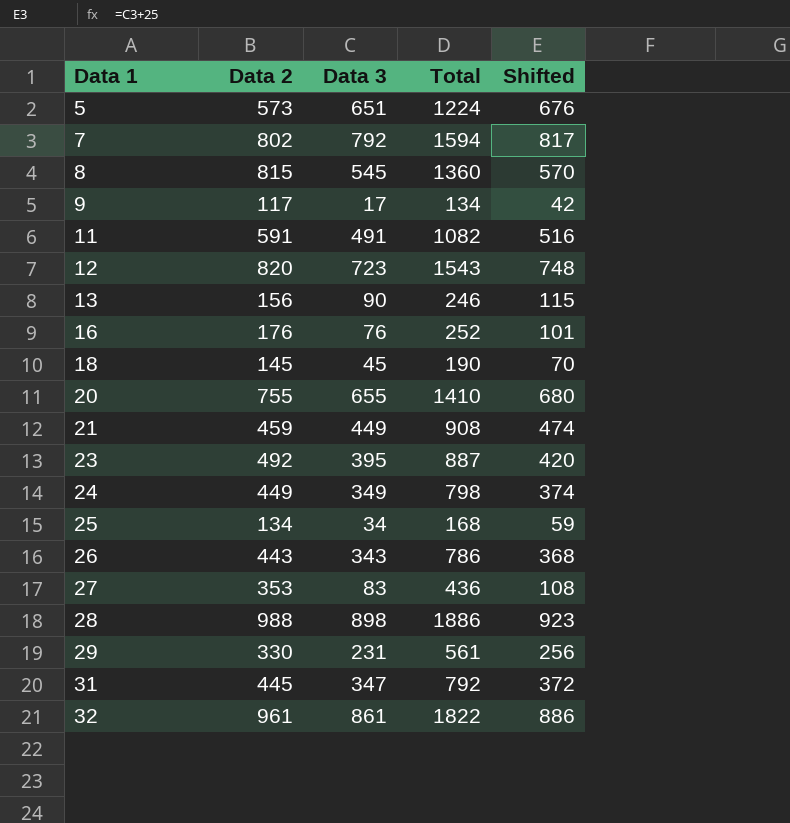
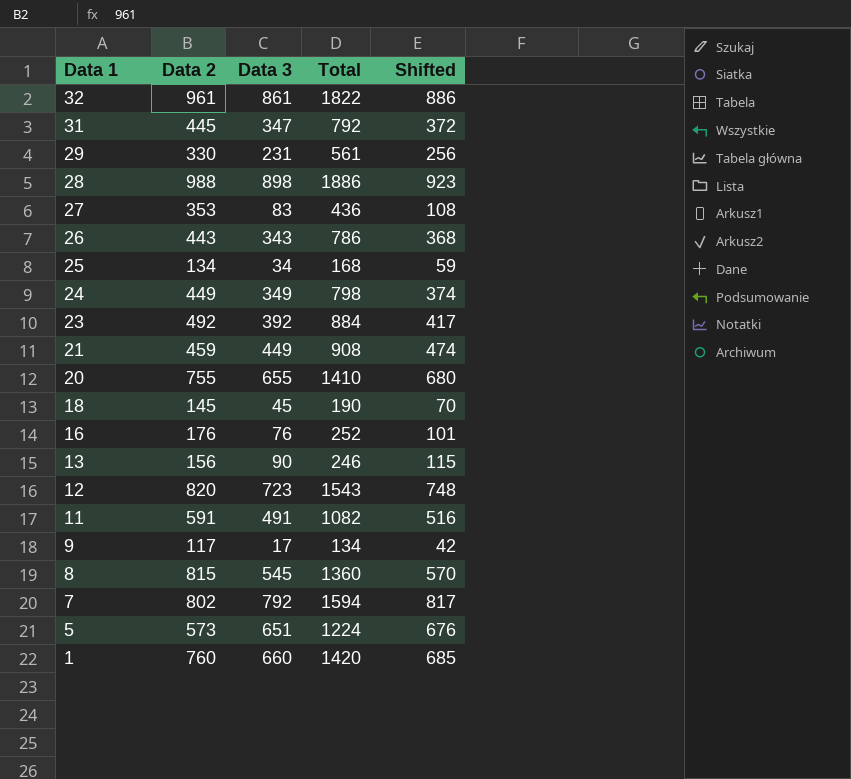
row order: Data 1 ascending -> Data 1 descending
23 | Data 3: 395 -> 392
23 | Total: 887 -> 884
23 | Shifted: 420 -> 417
row 1: none -> 760 | 660 | 1420 | 685

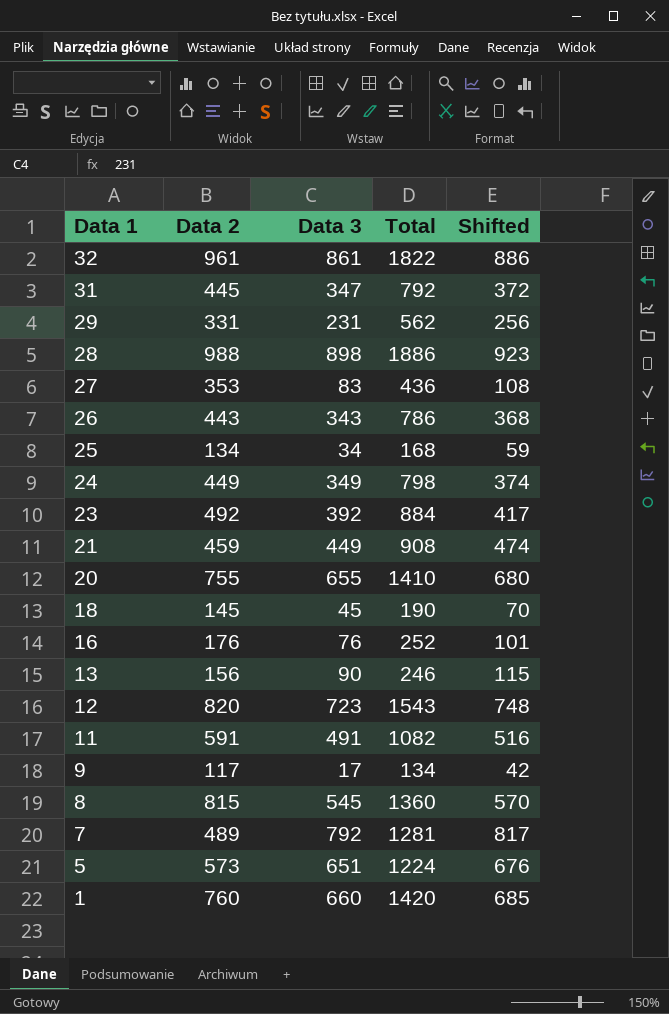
29 | Data 2: 330 -> 331
29 | Total: 561 -> 562
7 | Data 2: 802 -> 489
7 | Total: 1594 -> 1281

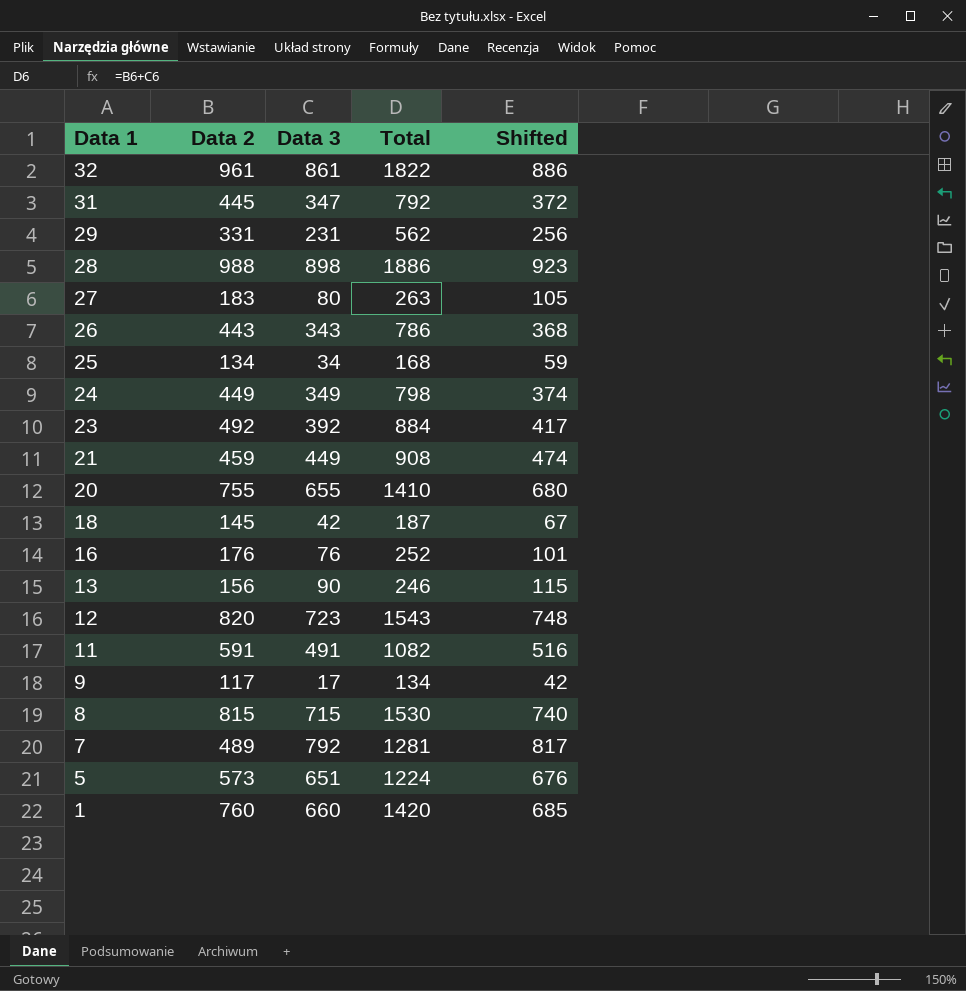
27 | Data 2: 353 -> 183
27 | Data 3: 83 -> 80
27 | Total: 436 -> 263
27 | Shifted: 108 -> 105
18 | Data 3: 45 -> 42
18 | Total: 190 -> 187
18 | Shifted: 70 -> 67
8 | Data 3: 545 -> 715
8 | Total: 1360 -> 1530
8 | Shifted: 570 -> 740

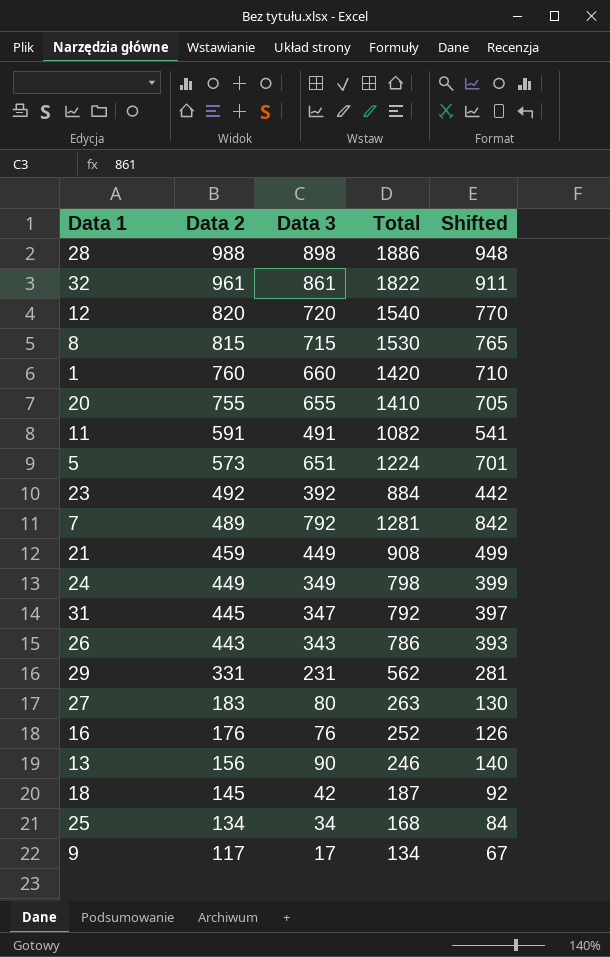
row order: Data 1 descending -> Data 2 descending
column Shifted | formula: [Data 3] + 25 -> [Data 3] + 50
12 | Data 3: 723 -> 720
12 | Total: 1543 -> 1540

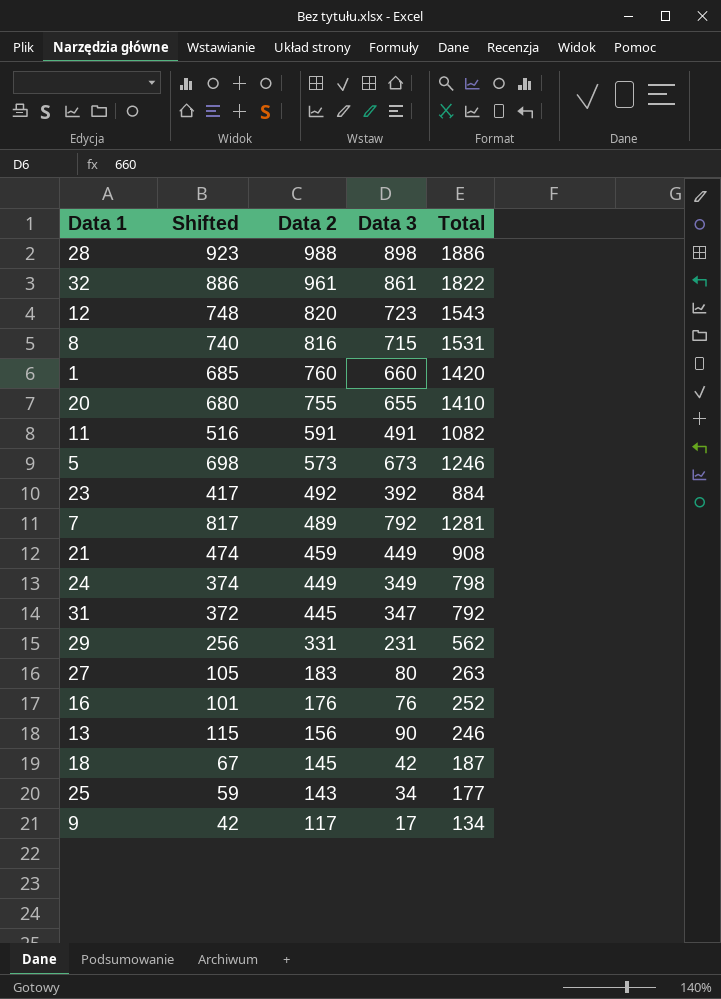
column Shifted | formula: [Data 3] + 50 -> [Data 3] + 25
column Shifted | position: 5 -> 2
row 26: 443 | 343 | 786 | 393 -> none
12 | Data 3: 720 -> 723
12 | Total: 1540 -> 1543
8 | Data 2: 815 -> 816
8 | Total: 1530 -> 1531
5 | Data 3: 651 -> 673
5 | Total: 1224 -> 1246
25 | Data 2: 134 -> 143
25 | Total: 168 -> 177

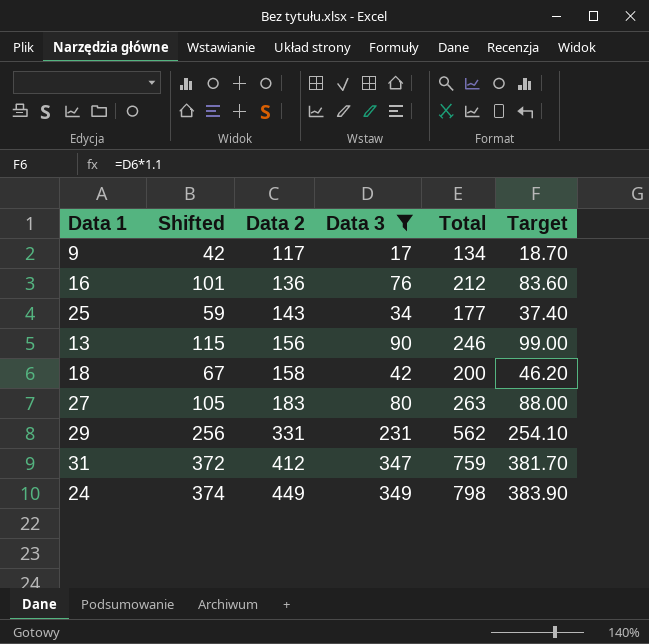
filter: none -> Data 3 <= 349
row order: Data 2 descending -> Data 2 ascending
column Target | formula: none -> [Data 3] * 1.1
16 | Data 2: 176 -> 136
16 | Total: 252 -> 212
18 | Data 2: 145 -> 158
18 | Total: 187 -> 200
31 | Data 2: 445 -> 412
31 | Total: 792 -> 759

